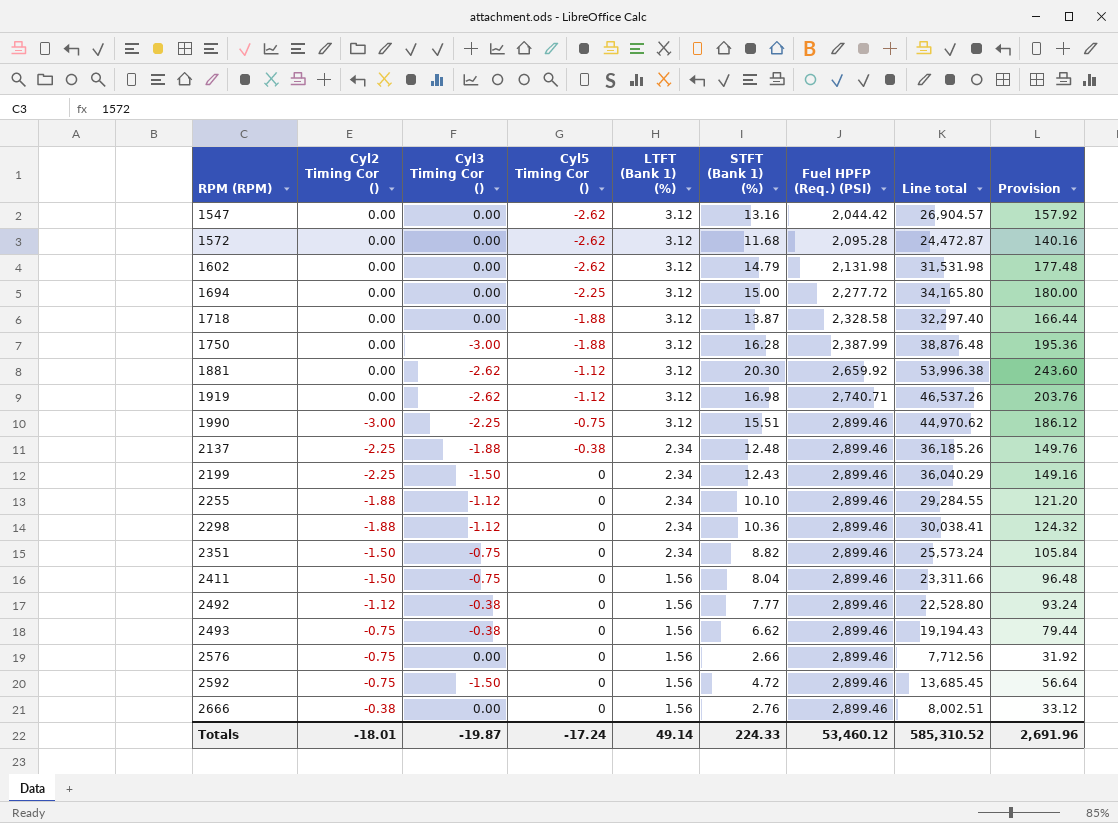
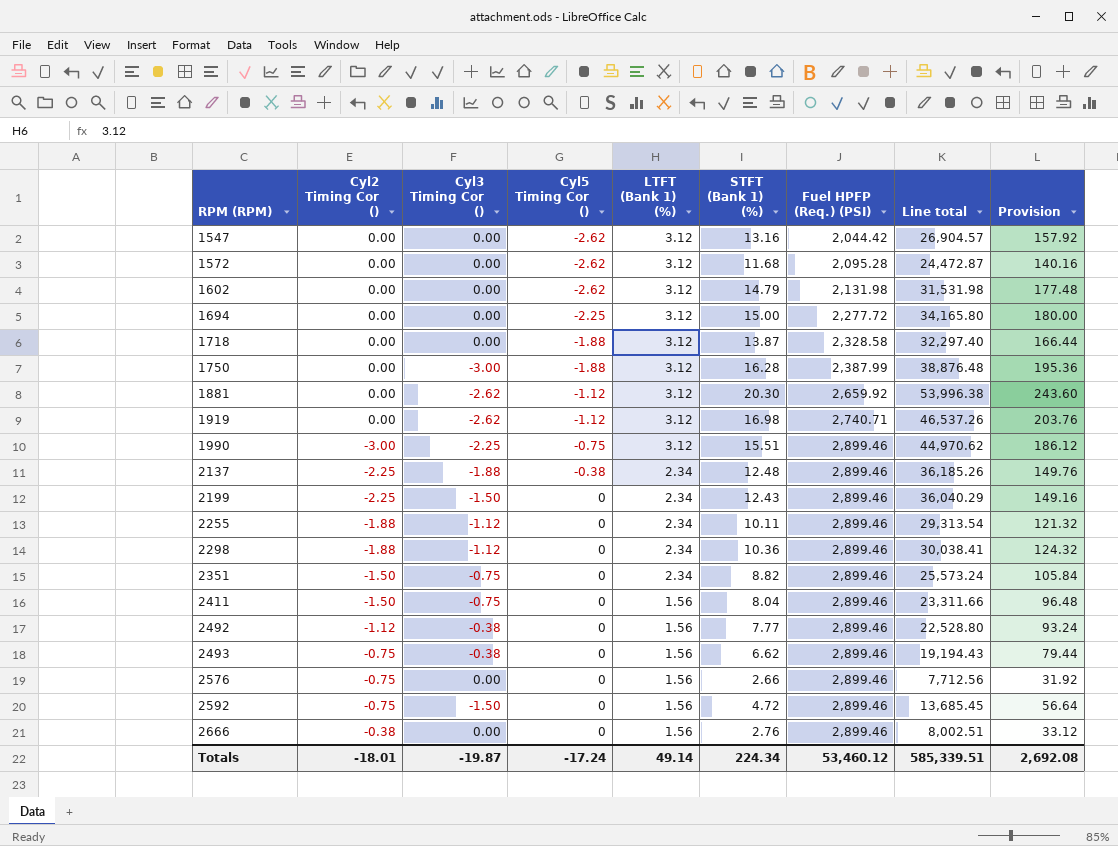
2255 | STFT (Bank 1) (%): 10.10 -> 10.11
2255 | Line total: 29,284.55 -> 29,313.54
2255 | Provision: 121.20 -> 121.32
Totals | STFT (Bank 1) (%): 224.33 -> 224.34
Totals | Line total: 585,310.52 -> 585,339.51
Totals | Provision: 2,691.96 -> 2,692.08

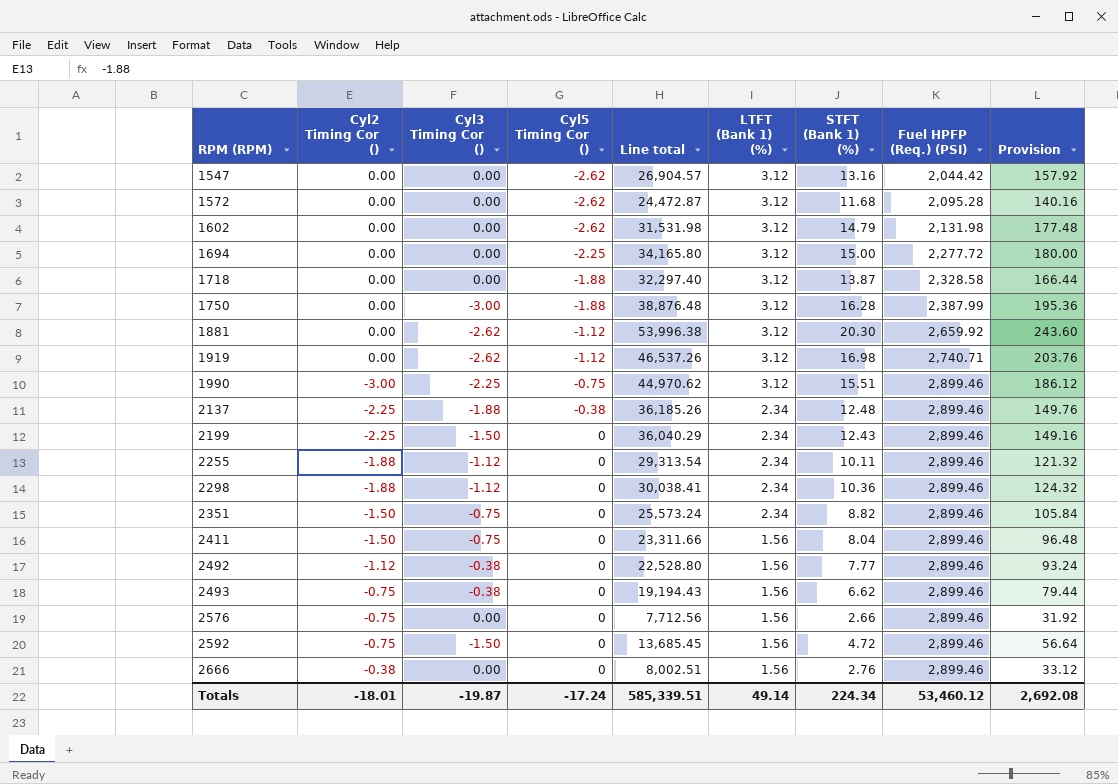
column Line total | position: 8 -> 5

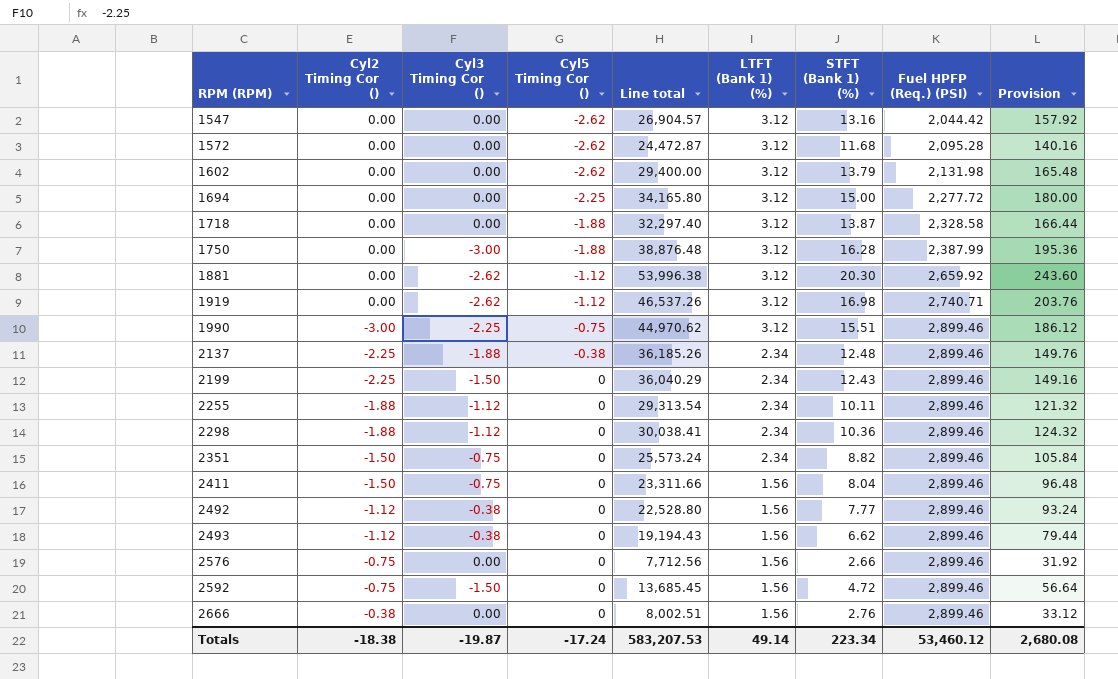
1602 | Line total: 31,531.98 -> 29,400.00
1602 | STFT (Bank 1) (%): 14.79 -> 13.79
1602 | Provision: 177.48 -> 165.48
2493 | Cyl2 Timing Cor (): -0.75 -> -1.12
Totals | Cyl2 Timing Cor (): -18.01 -> -18.38
Totals | Line total: 585,339.51 -> 583,207.53
Totals | STFT (Bank 1) (%): 224.34 -> 223.34
Totals | Provision: 2,692.08 -> 2,680.08

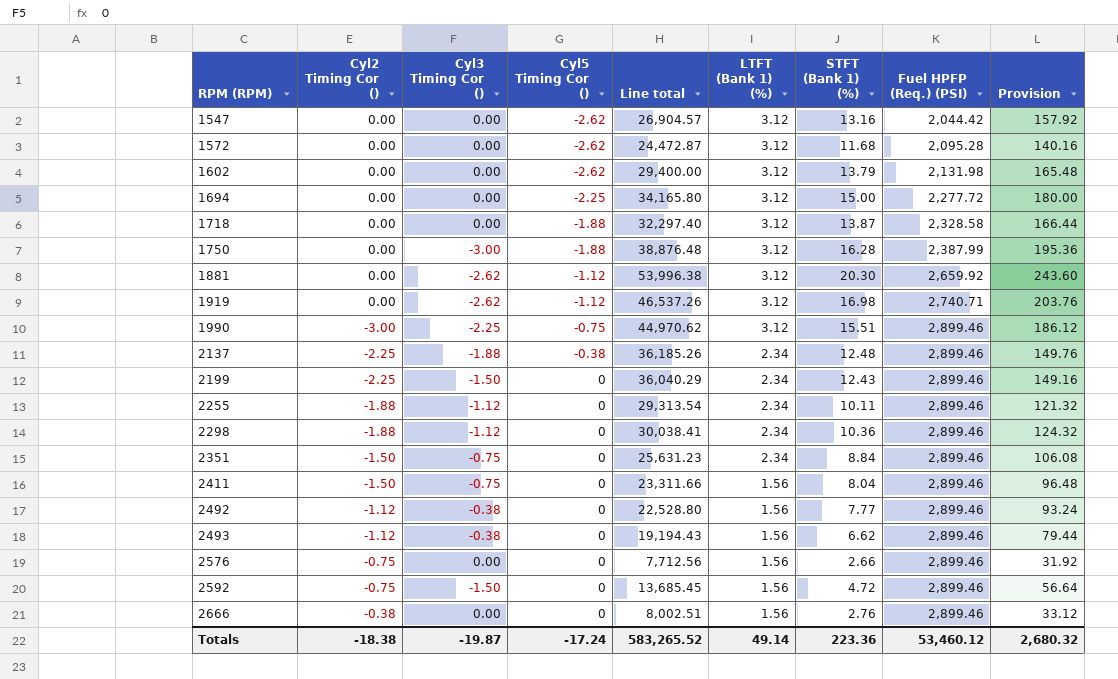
2351 | Line total: 25,573.24 -> 25,631.23
2351 | STFT (Bank 1) (%): 8.82 -> 8.84
2351 | Provision: 105.84 -> 106.08
Totals | Line total: 583,207.53 -> 583,265.52
Totals | STFT (Bank 1) (%): 223.34 -> 223.36
Totals | Provision: 2,680.08 -> 2,680.32

